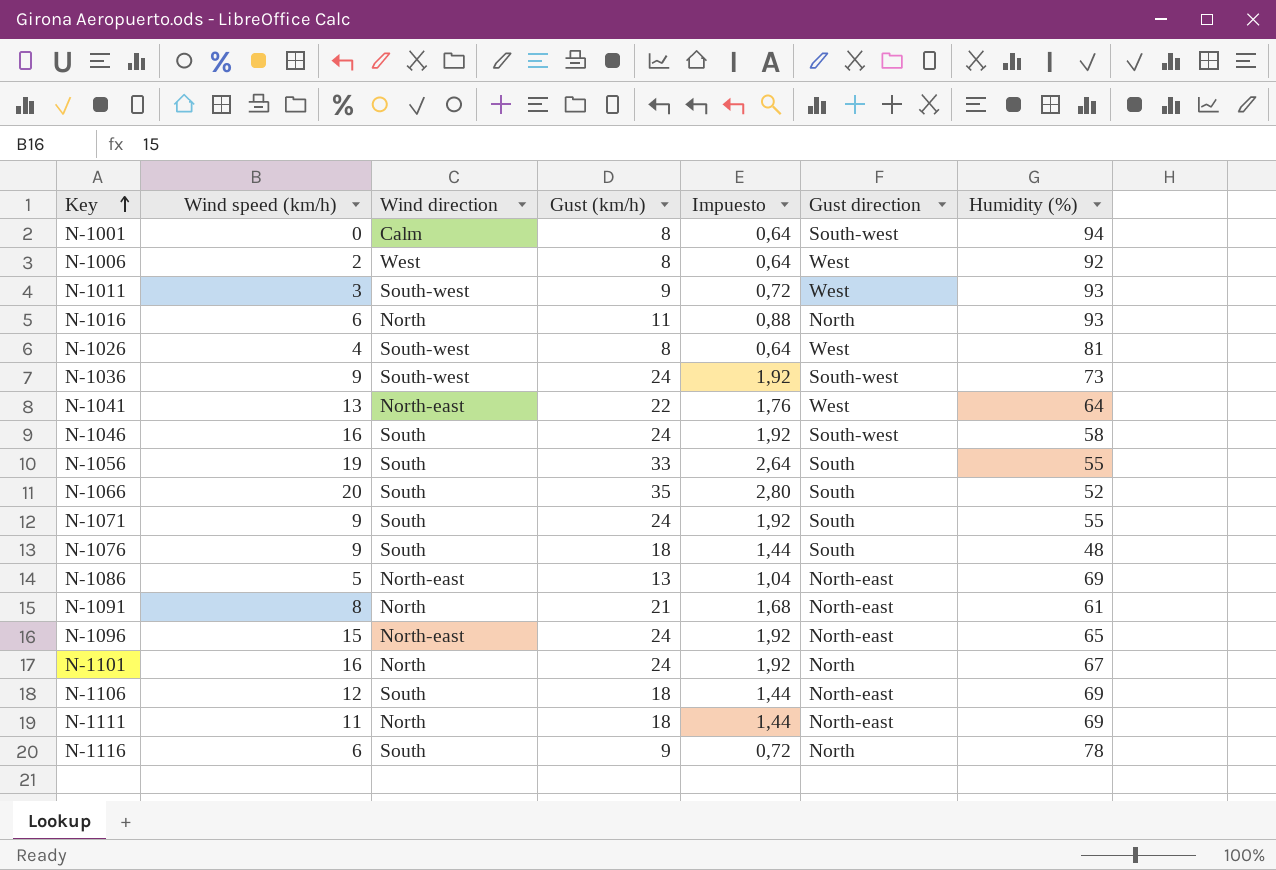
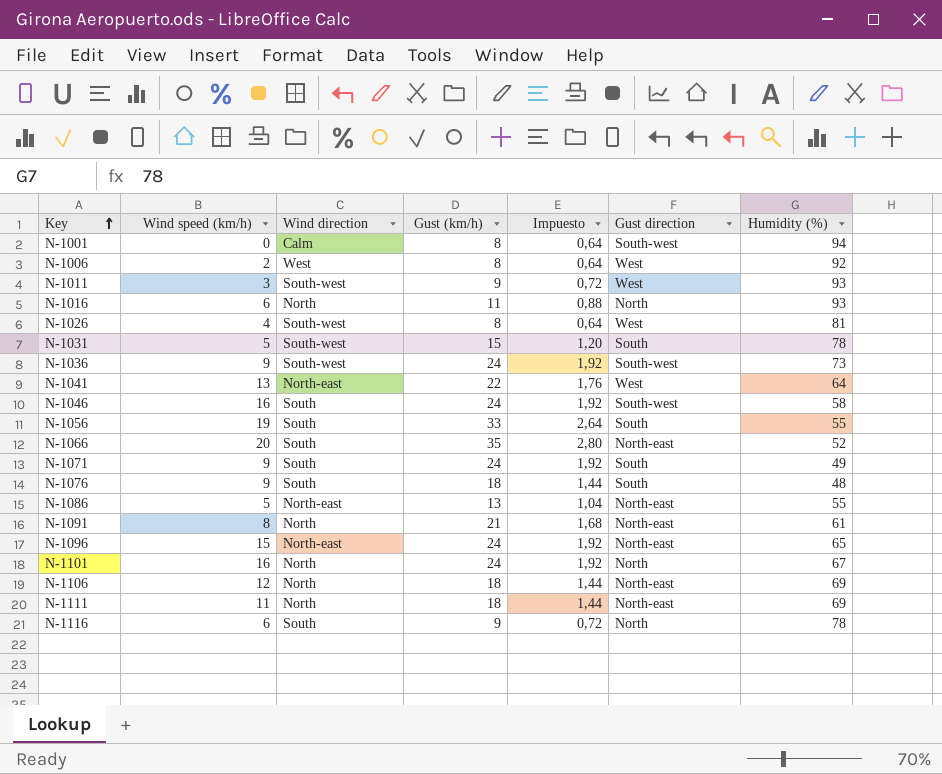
row N-1031: none -> 5 | South-west | 15 | 1,20 | South | 78
N-1066 | Gust direction: South -> North-east
N-1071 | Humidity (%): 55 -> 49
N-1086 | Humidity (%): 69 -> 55
N-1106 | Wind direction: South -> North

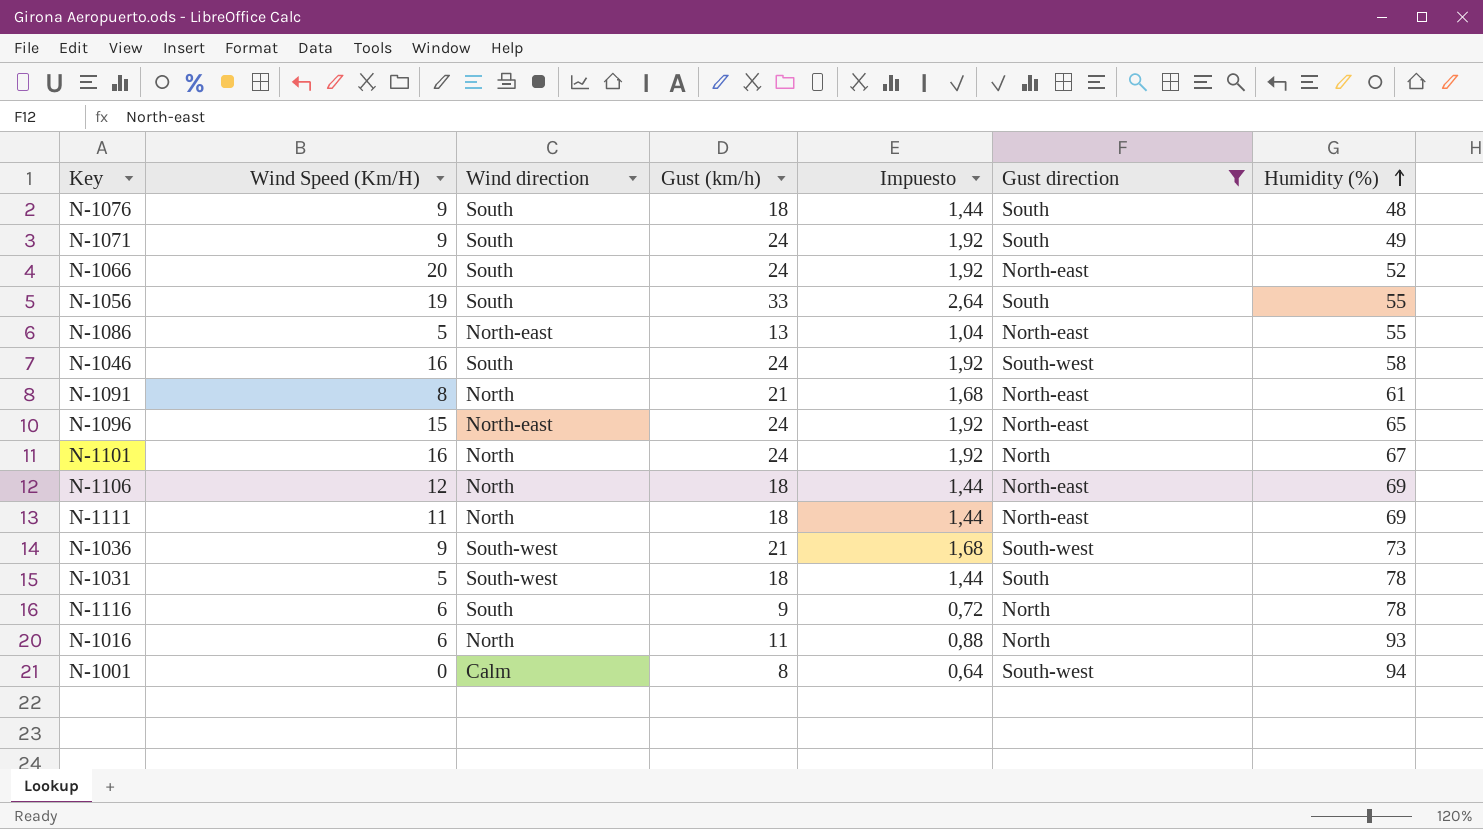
filter: none -> Gust direction != West
row order: Key ascending -> Humidity (%) ascending
column name: Wind speed (km/h) -> Wind Speed (Km/H)
N-1066 | Gust (km/h): 35 -> 24
N-1066 | Impuesto: 2,80 -> 1,92
N-1036 | Gust (km/h): 24 -> 21
N-1036 | Impuesto: 1,92 -> 1,68
N-1031 | Gust (km/h): 15 -> 18
N-1031 | Impuesto: 1,20 -> 1,44

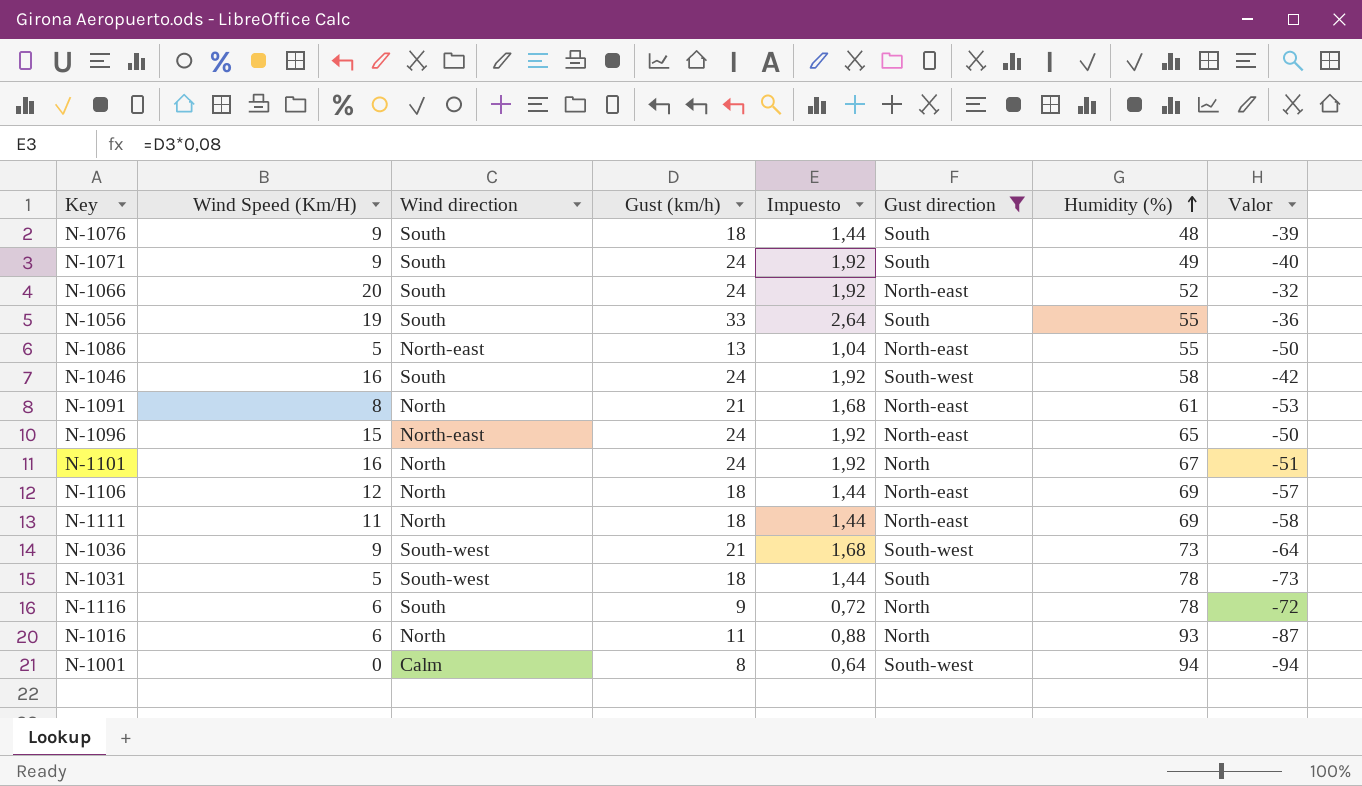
column Valor | formula: none -> [Wind Speed (Km/H)] - [Humidity (%)]

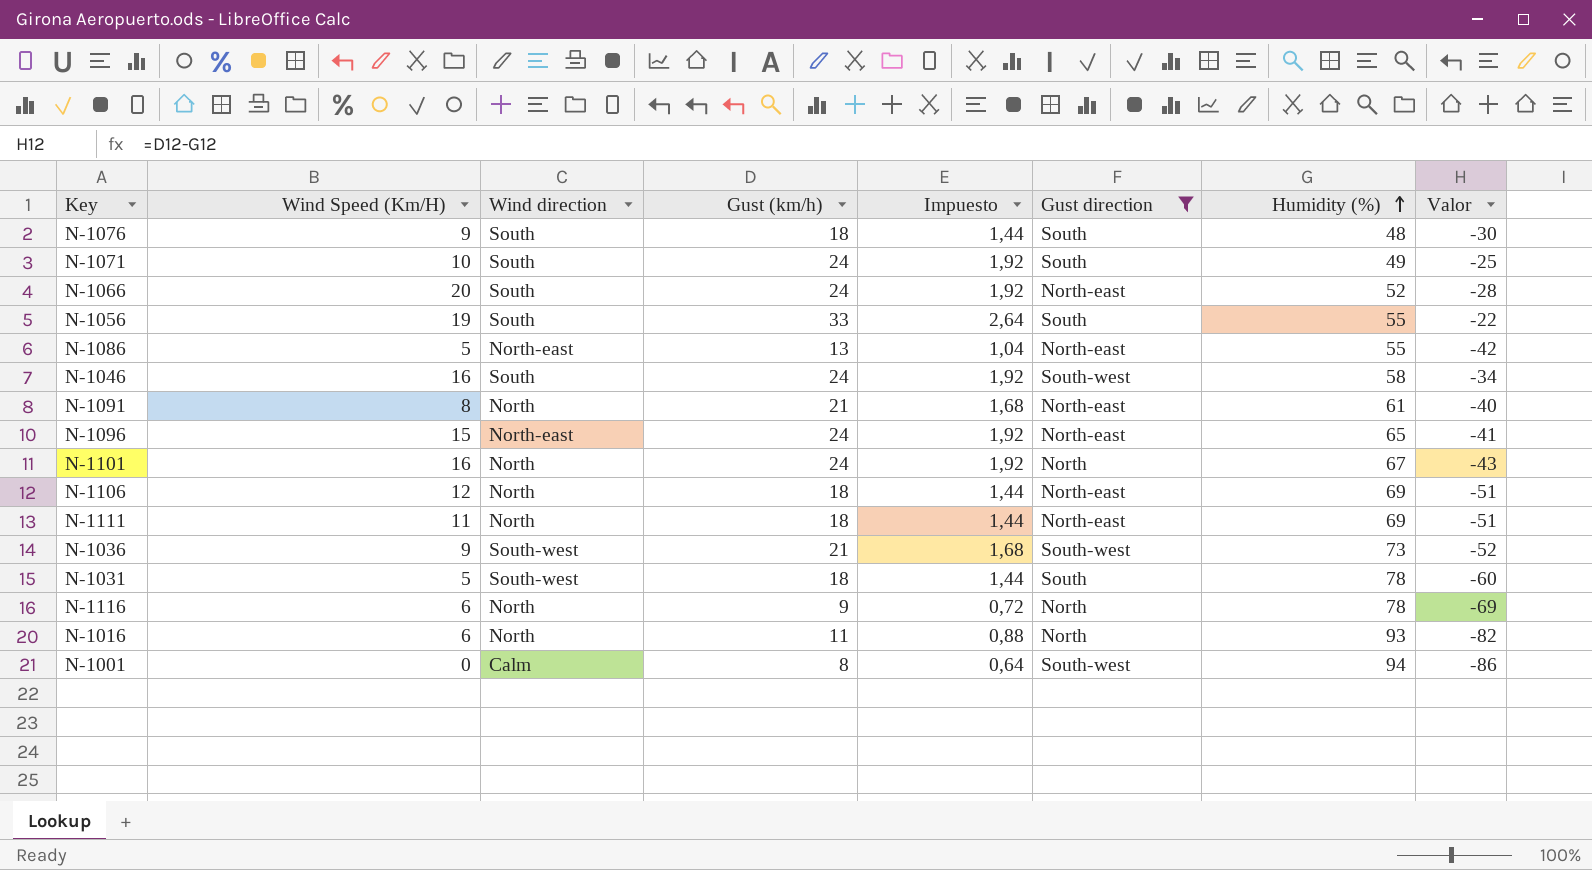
column Valor | formula: [Wind Speed (Km/H)] - [Humidity (%)] -> [Gust (km/h)] - [Humidity (%)]
N-1071 | Wind Speed (Km/H): 9 -> 10
N-1116 | Wind direction: South -> North

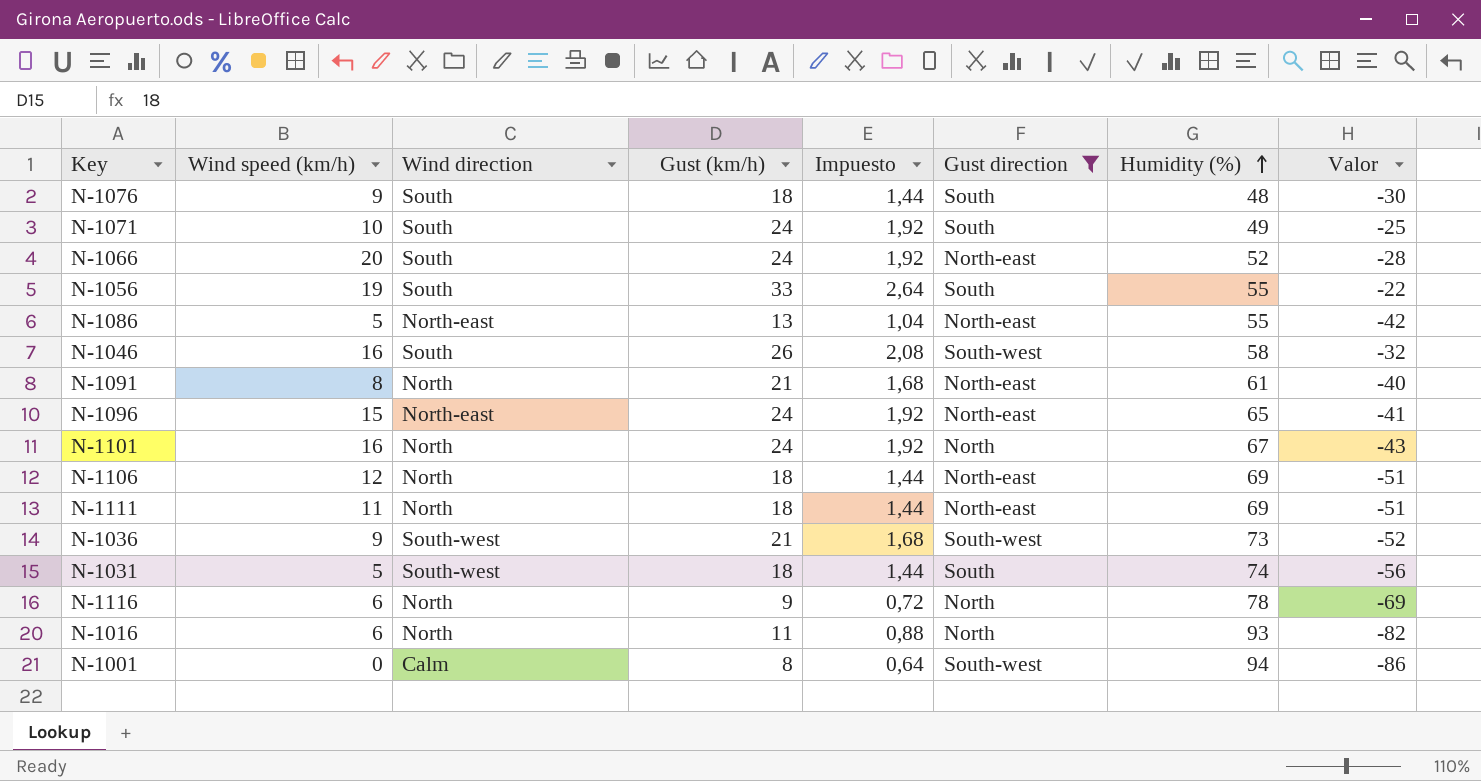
column name: Wind Speed (Km/H) -> Wind speed (km/h)
N-1046 | Gust (km/h): 24 -> 26
N-1046 | Impuesto: 1,92 -> 2,08
N-1046 | Valor: -34 -> -32
N-1031 | Humidity (%): 78 -> 74
N-1031 | Valor: -60 -> -56

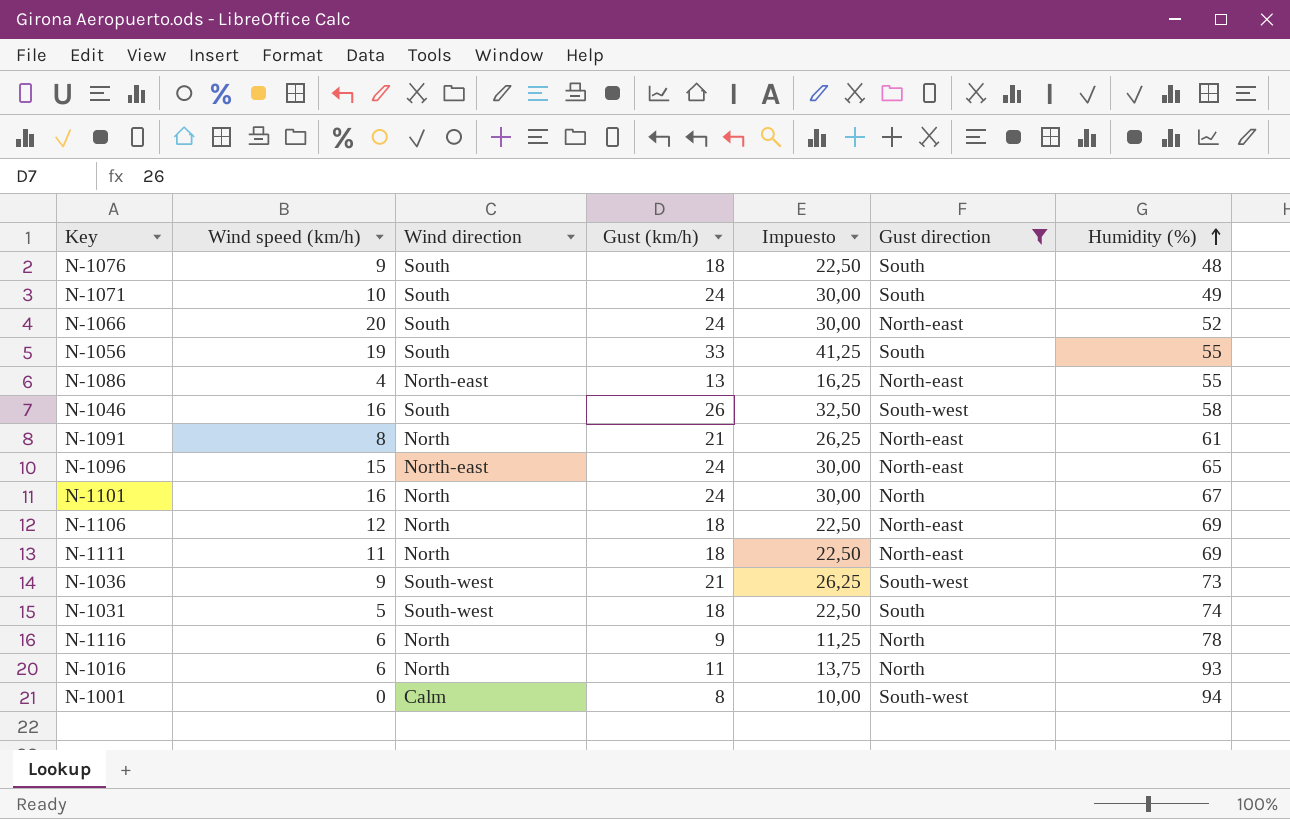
column Valor | formula: [Gust (km/h)] - [Humidity (%)] -> none
column Impuesto | formula: [Gust (km/h)] * 0,08 -> [Gust (km/h)] * 1,25
N-1086 | Wind speed (km/h): 5 -> 4

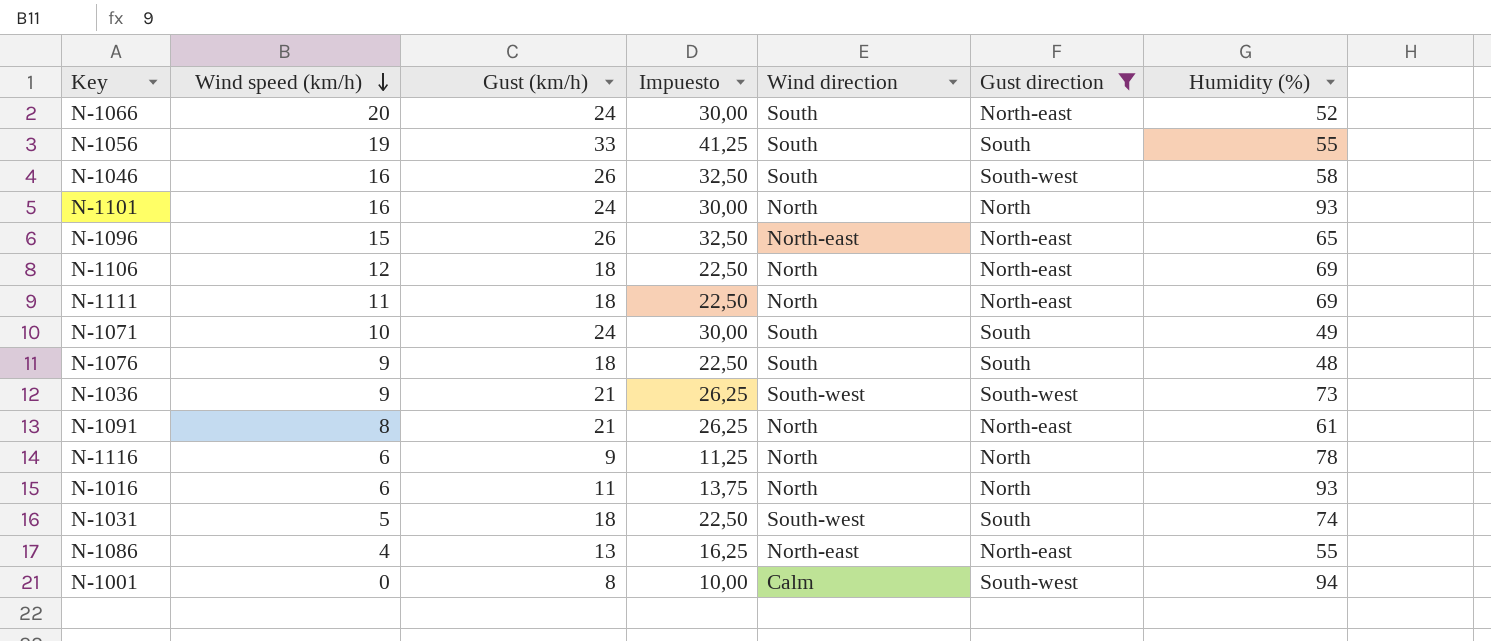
row order: Humidity (%) ascending -> Wind speed (km/h) descending
column Wind direction | position: 3 -> 5
N-1101 | Humidity (%): 67 -> 93
N-1096 | Gust (km/h): 24 -> 26
N-1096 | Impuesto: 30,00 -> 32,50

